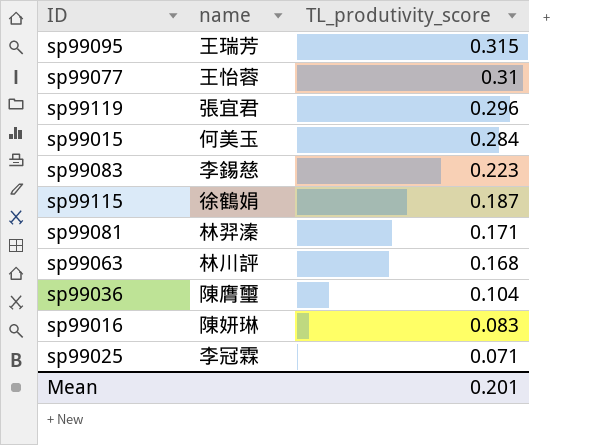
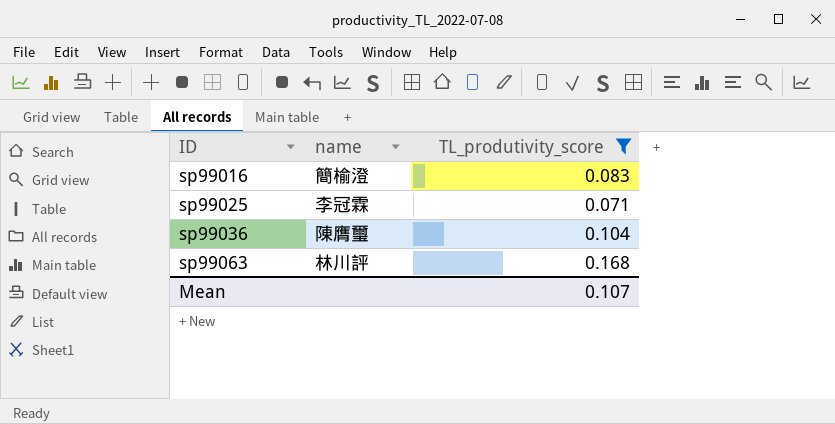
filter: none -> TL_produtivity_score <= 0.168
row order: TL_produtivity_score descending -> ID ascending
sp99016 | name: 陳妍琳 -> 簡榆澄
Mean | TL_produtivity_score: 0.201 -> 0.107

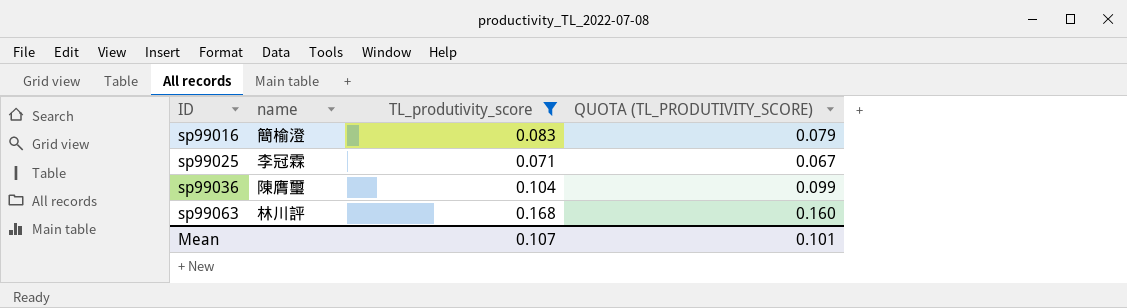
column QUOTA (TL_PRODUTIVITY_SCORE) | formula: none -> [TL_produtivity_score] * 0.95

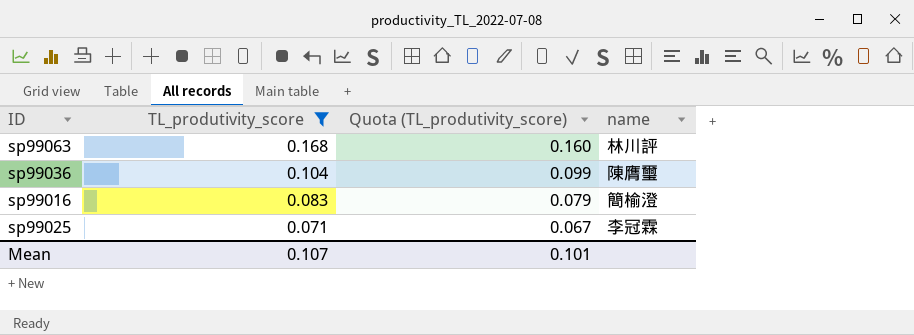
row order: ID ascending -> TL_produtivity_score descending
column name: QUOTA (TL_PRODUTIVITY_SCORE) -> Quota (TL_produtivity_score)
column name | position: 2 -> 4

